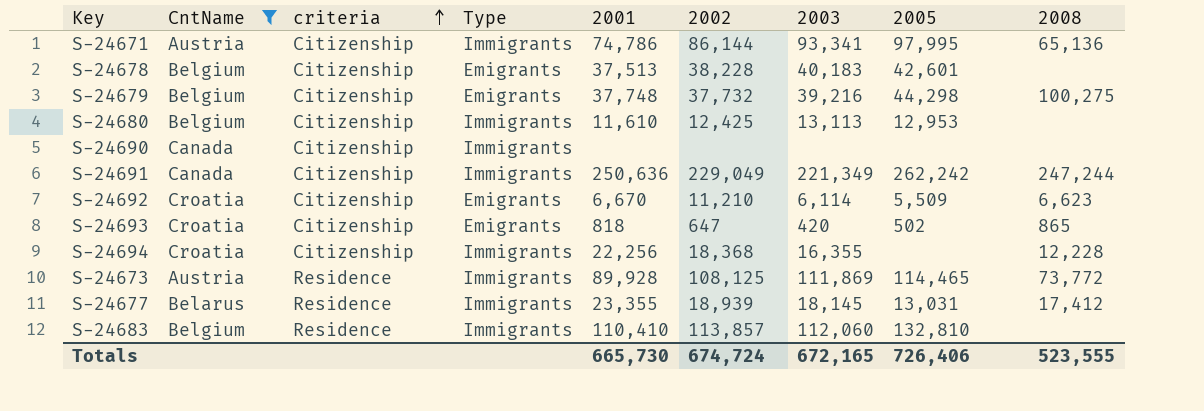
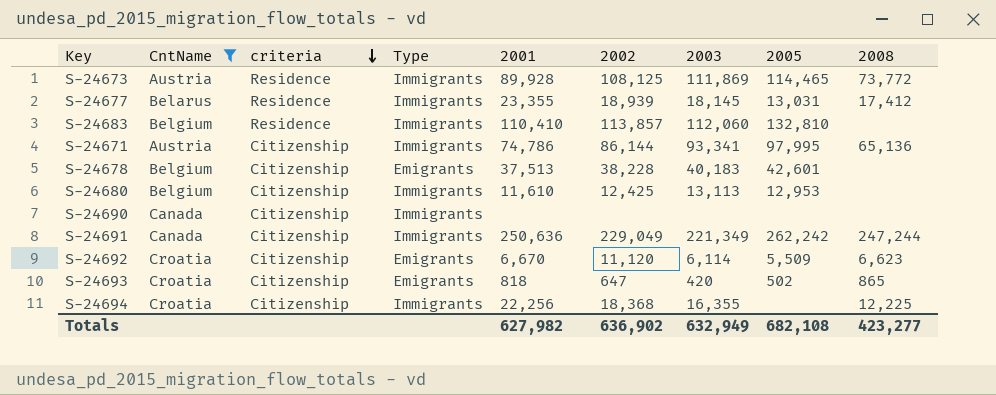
row order: criteria ascending -> criteria descending
row S-24679: Belgium | Citizenship | Emigrants | 37,748 | 37,732 | 39,216 | 44,298 | 100,275 -> none
S-24692 | 2002: 11,210 -> 11,120
S-24694 | 2008: 12,228 -> 12,225
Totals | 2001: 665,730 -> 627,982
Totals | 2002: 674,724 -> 636,902
Totals | 2003: 672,165 -> 632,949
Totals | 2005: 726,406 -> 682,108
Totals | 2008: 523,555 -> 423,277

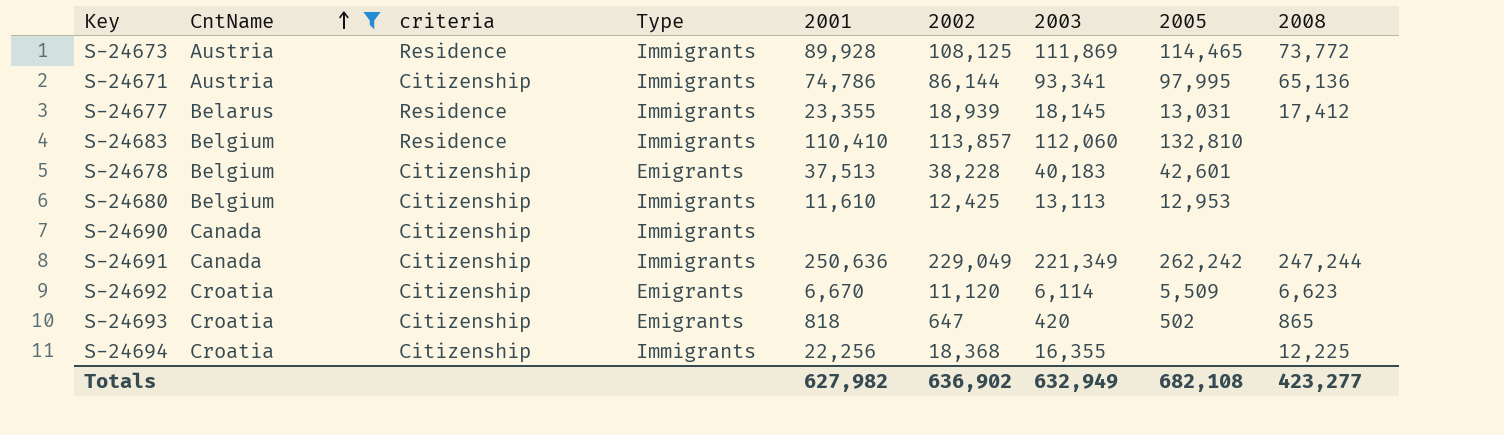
row order: criteria descending -> CntName ascending

